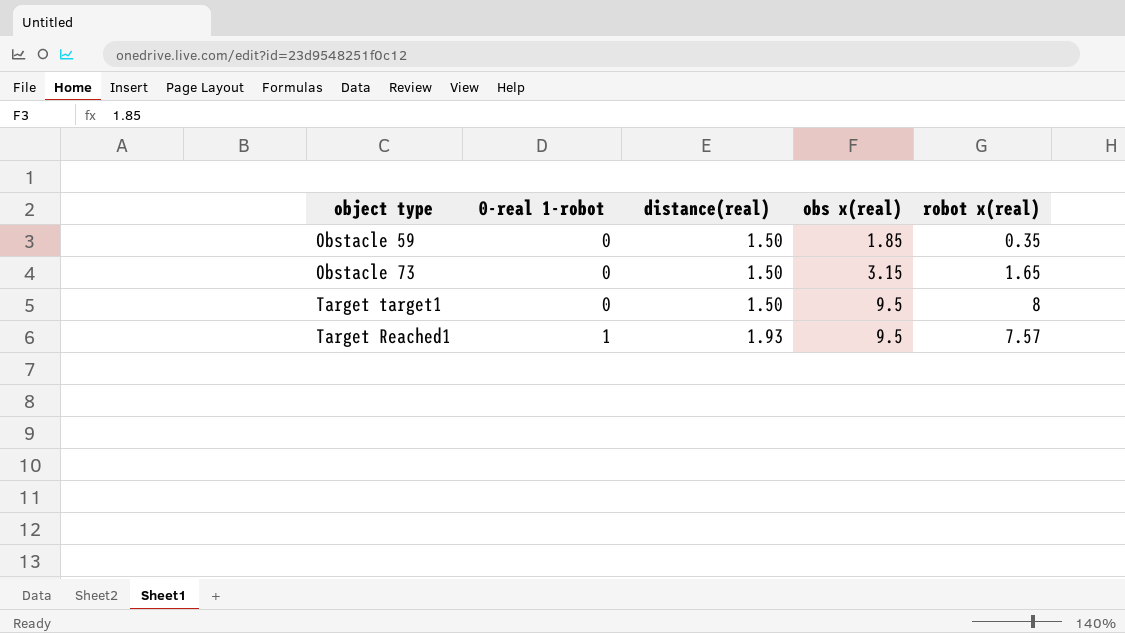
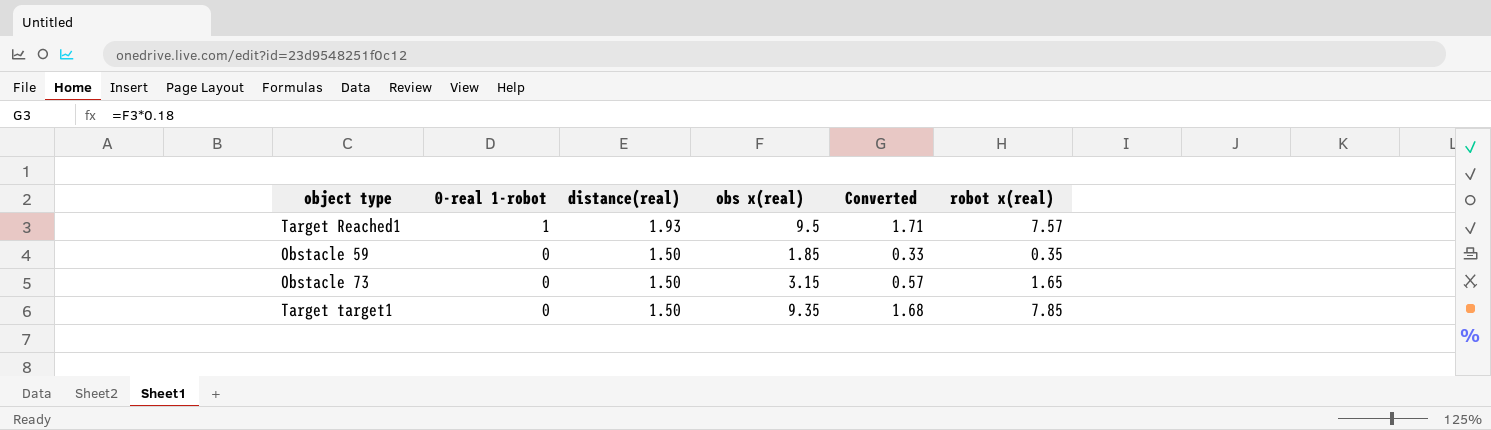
row order: 0-real 1-robot ascending -> 0-real 1-robot descending
column Converted | formula: none -> [obs x(real)] * 0.18
Target target1 | obs x(real): 9.5 -> 9.35
Target target1 | robot x(real): 8 -> 7.85

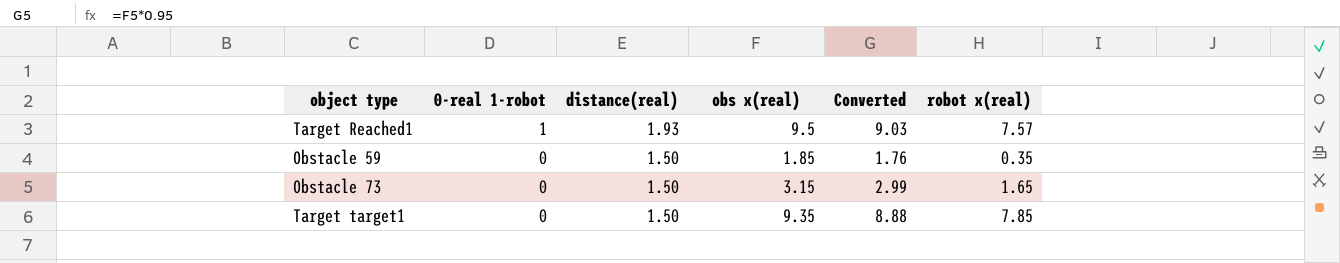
column Converted | formula: [obs x(real)] * 0.18 -> [obs x(real)] * 0.95

